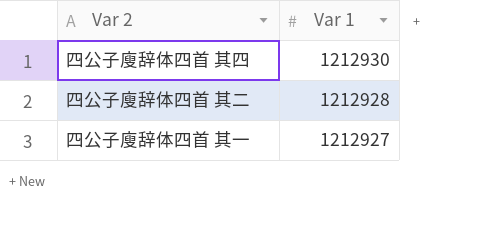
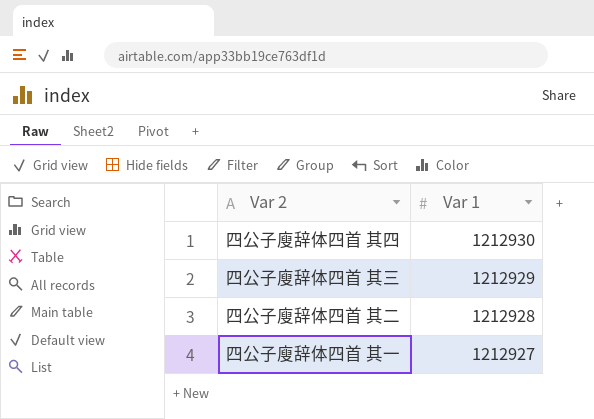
row 四公子廋辞体四首 其三: none -> 1212929

